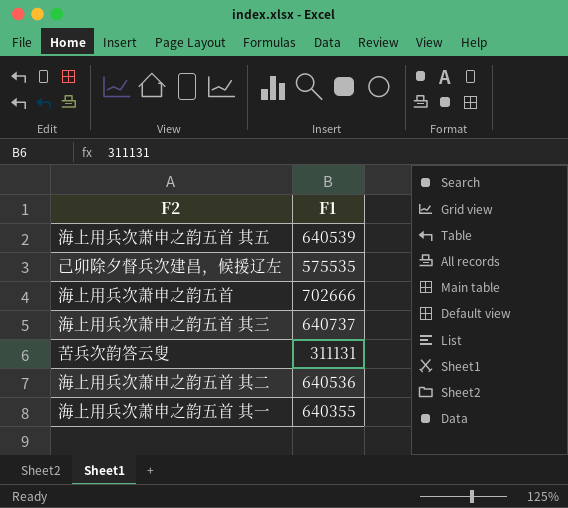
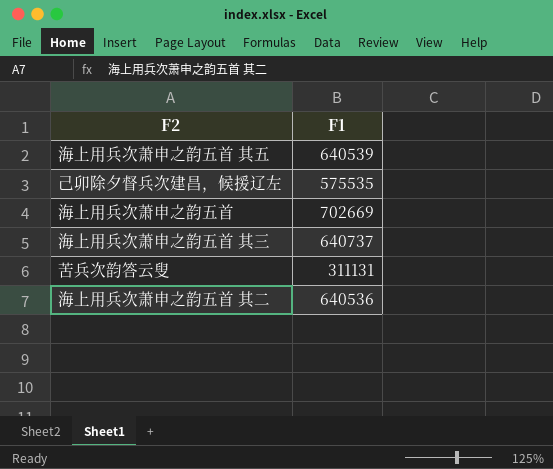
row 海上用兵次萧申之韵五首 其一: 640355 -> none
海上用兵次萧申之韵五首 | F1: 702666 -> 702669

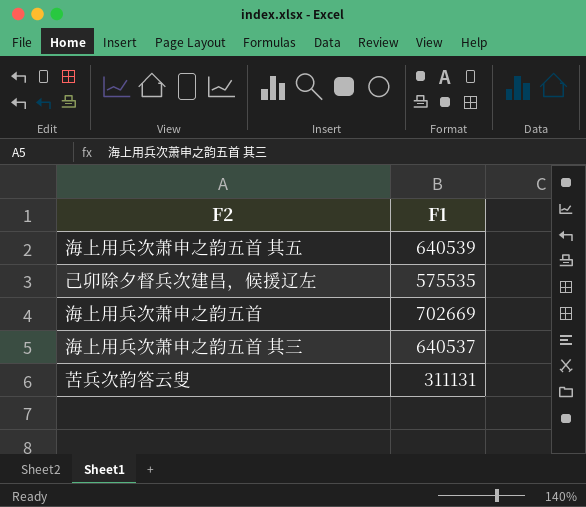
row 海上用兵次萧申之韵五首 其二: 640536 -> none
海上用兵次萧申之韵五首 其三 | F1: 640737 -> 640537

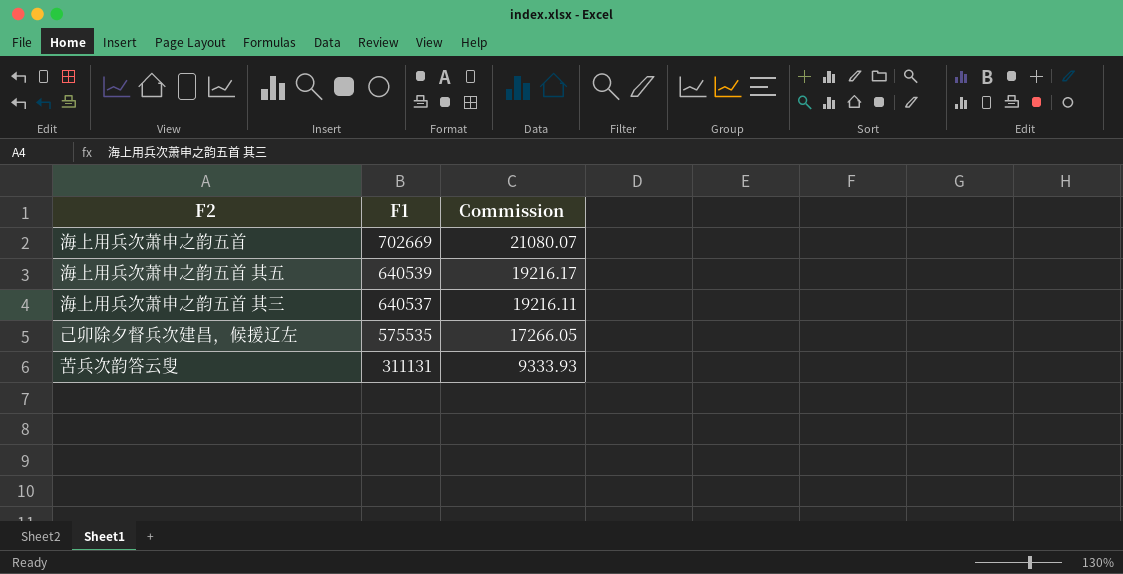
row order: none -> F1 descending
column Commission | formula: none -> [F1] * 0.03

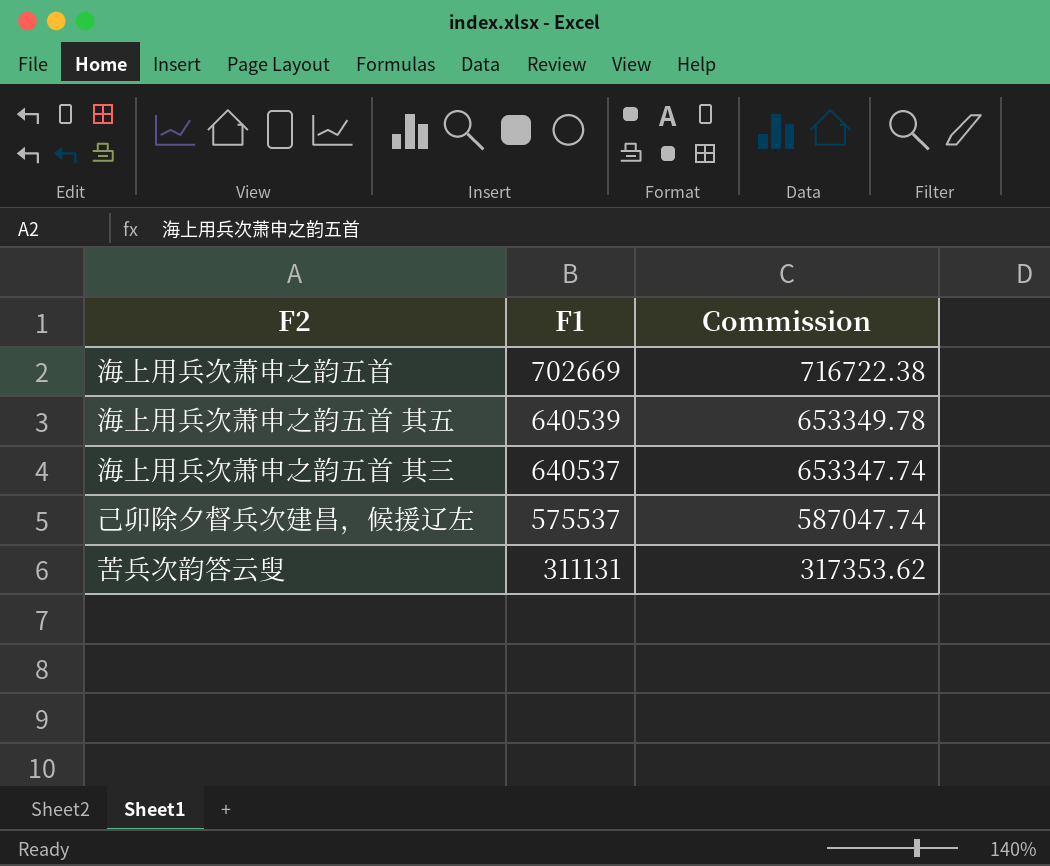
column Commission | formula: [F1] * 0.03 -> [F1] * 1.02
己卯除夕督兵次建昌，候援辽左 | F1: 575535 -> 575537

